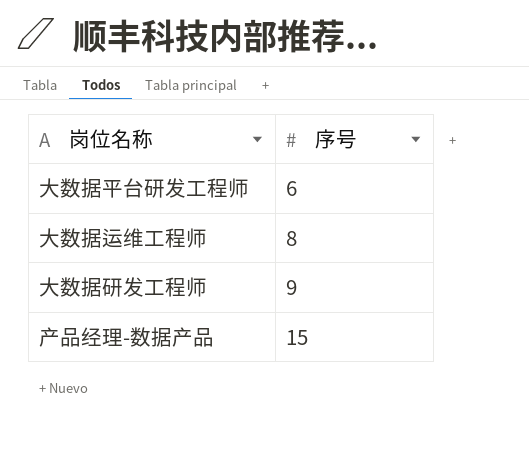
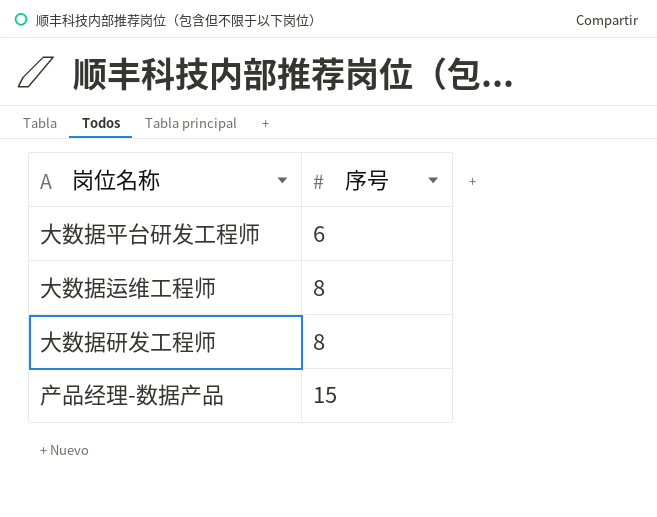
大数据研发工程师 | 序号: 9 -> 8

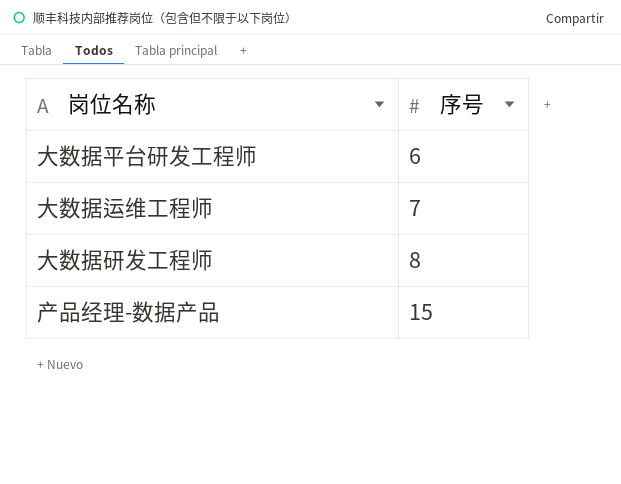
大数据运维工程师 | 序号: 8 -> 7

